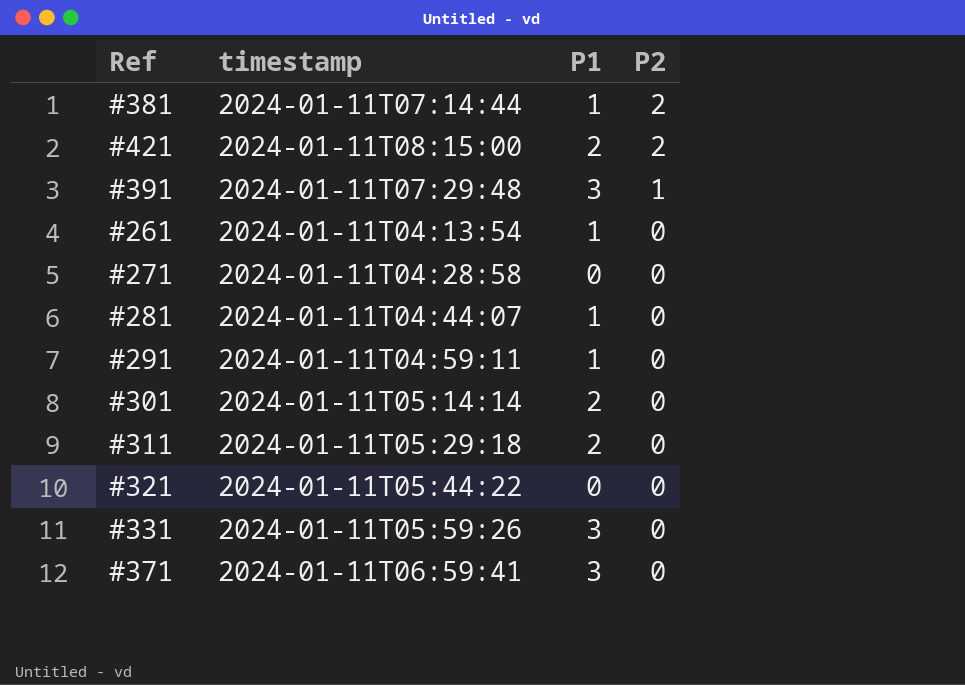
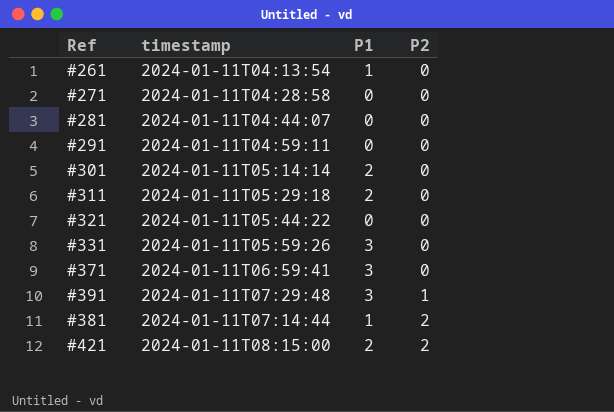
row order: P2 descending -> P2 ascending
#281 | P1: 1 -> 0
#291 | P1: 1 -> 0

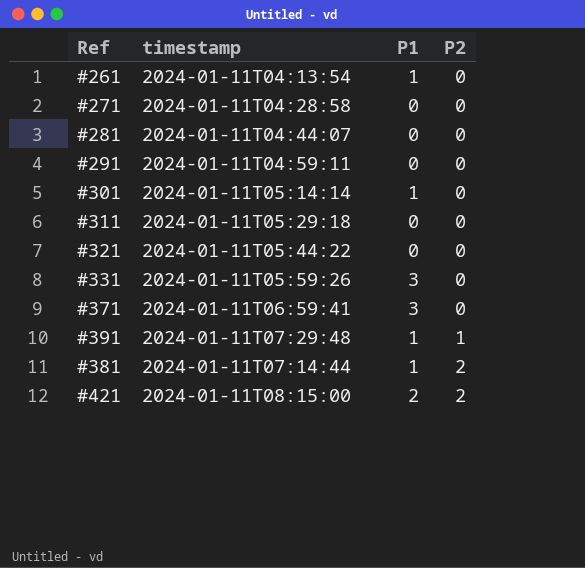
#301 | P1: 2 -> 1
#311 | P1: 2 -> 0
#391 | P1: 3 -> 1

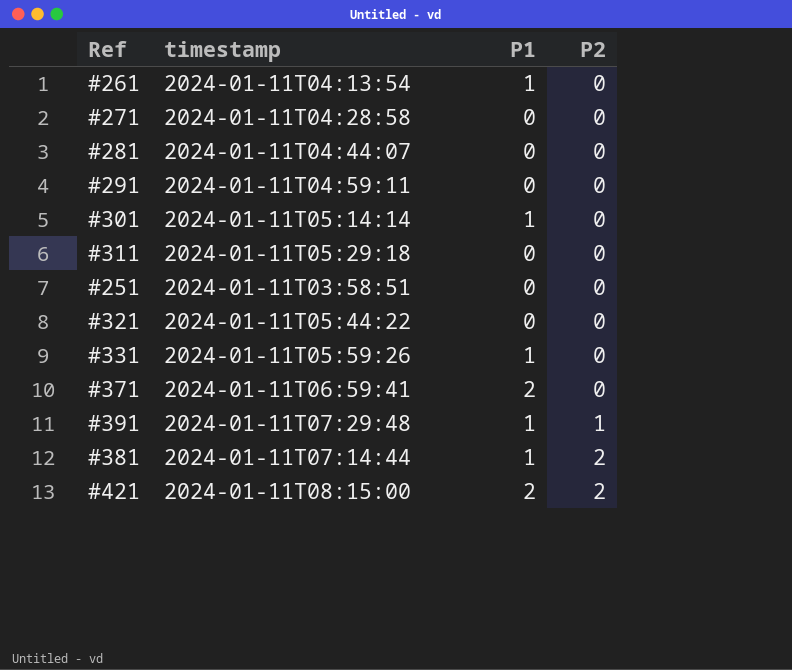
row #251: none -> 2024-01-11T03:58:51 | 0 | 0
#331 | P1: 3 -> 1
#371 | P1: 3 -> 2

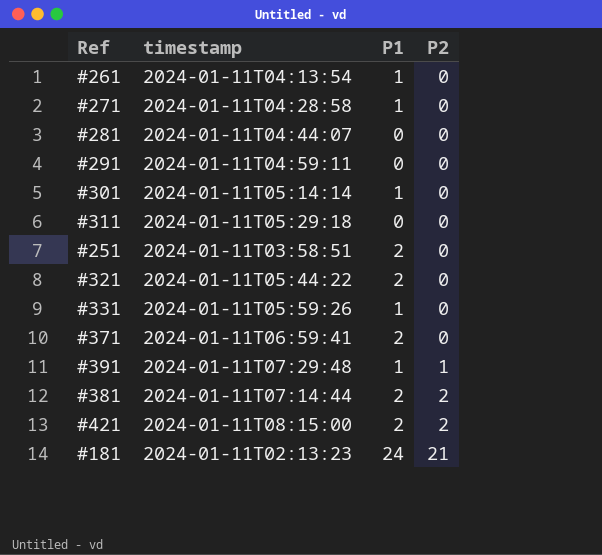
#271 | P1: 0 -> 1
#251 | P1: 0 -> 2
#321 | P1: 0 -> 2
#381 | P1: 1 -> 2
row #181: none -> 2024-01-11T02:13:23 | 24 | 21

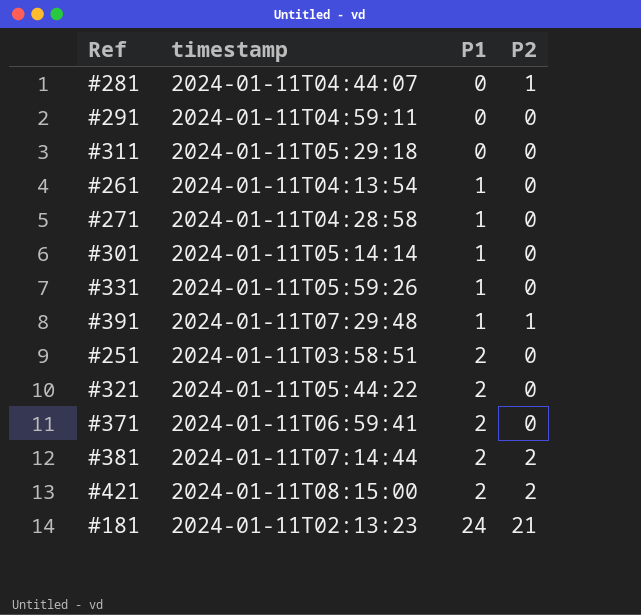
row order: P2 ascending -> P1 ascending
#281 | P2: 0 -> 1

